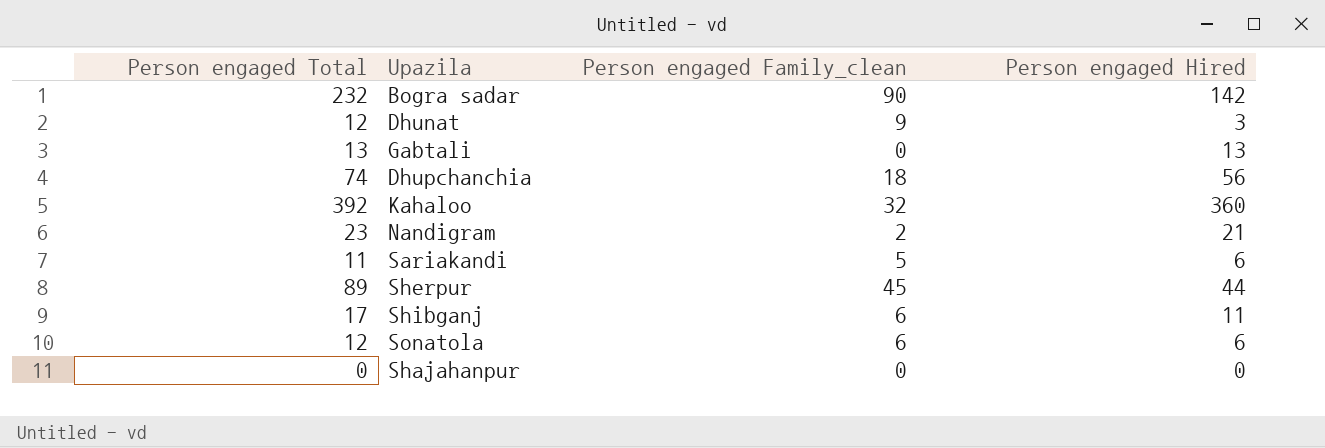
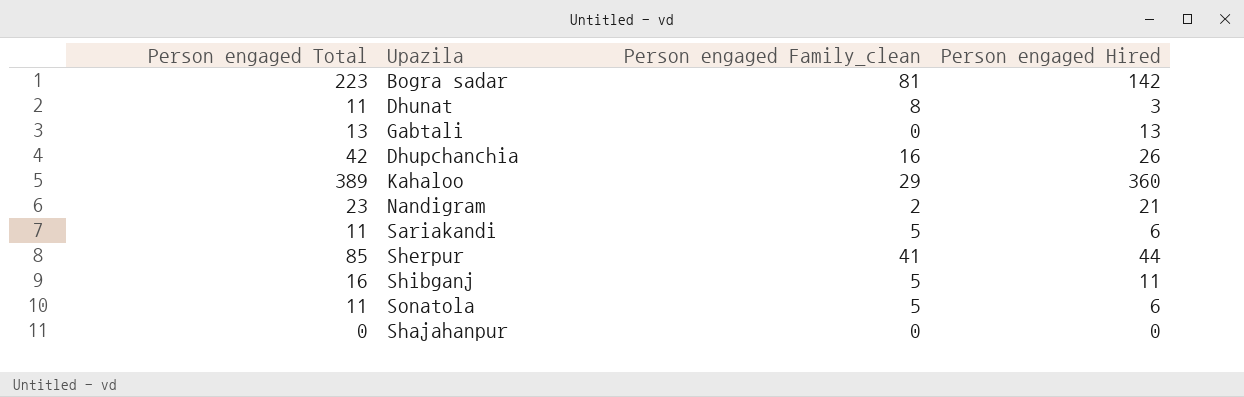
Bogra sadar | Person engaged Total: 232 -> 223
Bogra sadar | Person engaged Family_clean: 90 -> 81
Dhunat | Person engaged Total: 12 -> 11
Dhunat | Person engaged Family_clean: 9 -> 8
Dhupchanchia | Person engaged Total: 74 -> 42
Dhupchanchia | Person engaged Family_clean: 18 -> 16
Dhupchanchia | Person engaged Hired: 56 -> 26
Kahaloo | Person engaged Total: 392 -> 389
Kahaloo | Person engaged Family_clean: 32 -> 29
Sherpur | Person engaged Total: 89 -> 85
Sherpur | Person engaged Family_clean: 45 -> 41
Shibganj | Person engaged Total: 17 -> 16
Shibganj | Person engaged Family_clean: 6 -> 5
Sonatola | Person engaged Total: 12 -> 11
Sonatola | Person engaged Family_clean: 6 -> 5

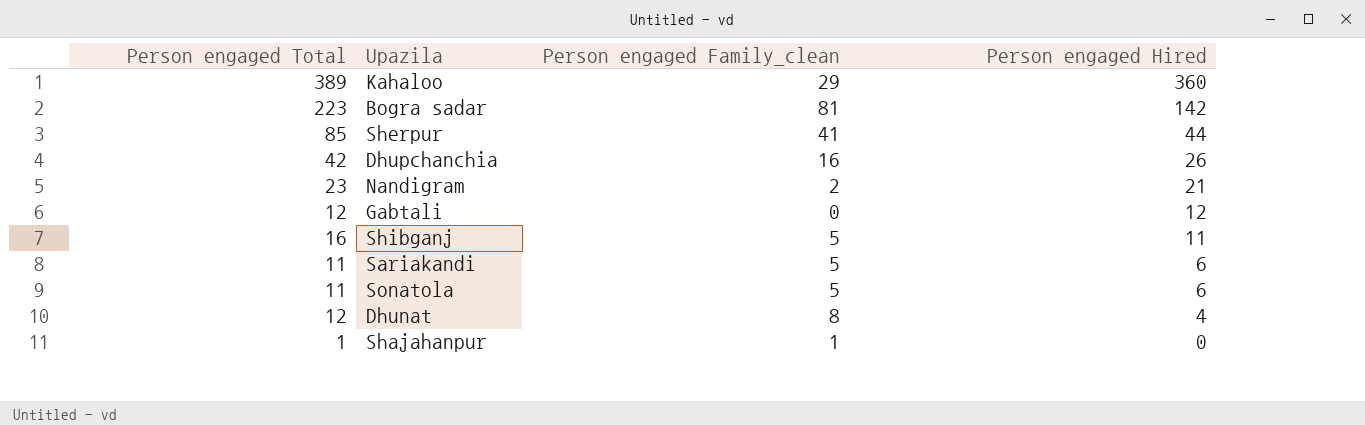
row order: none -> Person engaged Hired descending
Gabtali | Person engaged Total: 13 -> 12
Gabtali | Person engaged Hired: 13 -> 12
Dhunat | Person engaged Total: 11 -> 12
Dhunat | Person engaged Hired: 3 -> 4
Shajahanpur | Person engaged Total: 0 -> 1
Shajahanpur | Person engaged Family_clean: 0 -> 1

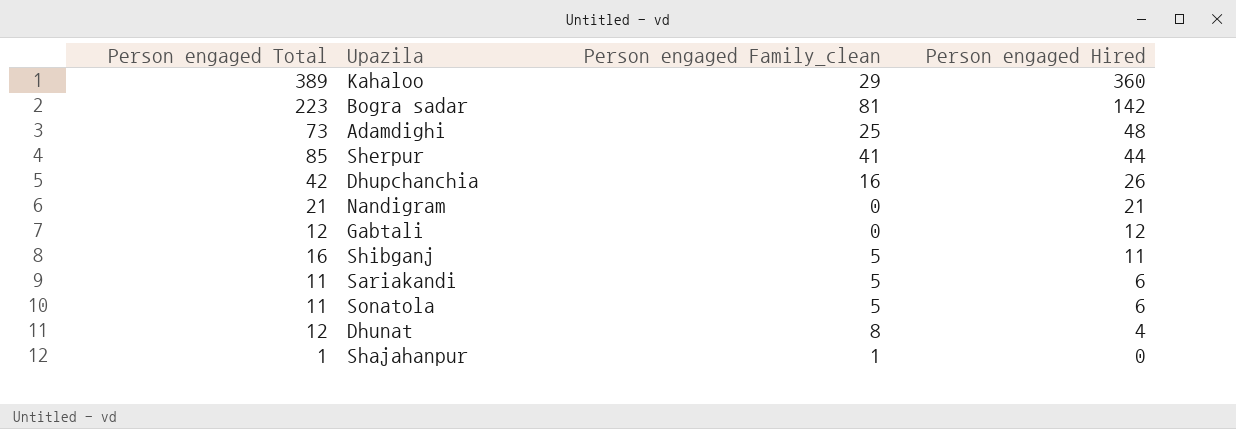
row Adamdighi: none -> 73 | 25 | 48
Nandigram | Person engaged Total: 23 -> 21
Nandigram | Person engaged Family_clean: 2 -> 0

